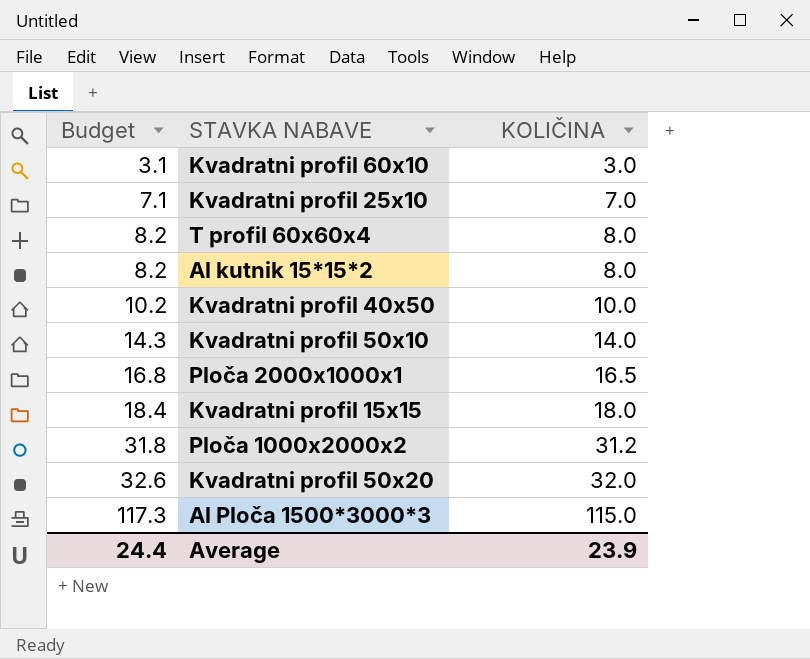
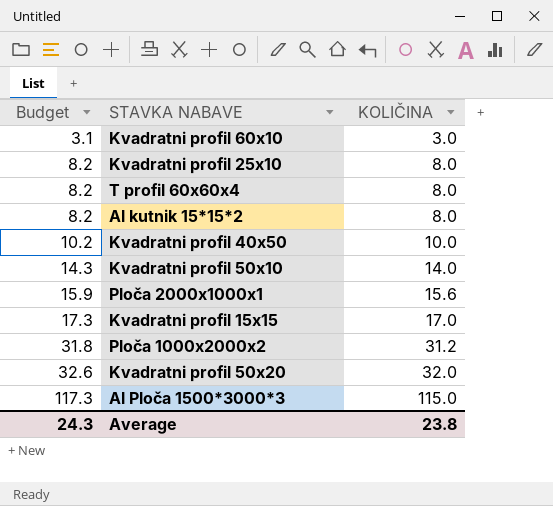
Kvadratni profil 25x10 | Budget: 7.1 -> 8.2
Kvadratni profil 25x10 | KOLIČINA: 7.0 -> 8.0
Ploča 2000x1000x1 | Budget: 16.8 -> 15.9
Ploča 2000x1000x1 | KOLIČINA: 16.5 -> 15.6
Kvadratni profil 15x15 | Budget: 18.4 -> 17.3
Kvadratni profil 15x15 | KOLIČINA: 18.0 -> 17.0
Average | Budget: 24.4 -> 24.3
Average | KOLIČINA: 23.9 -> 23.8

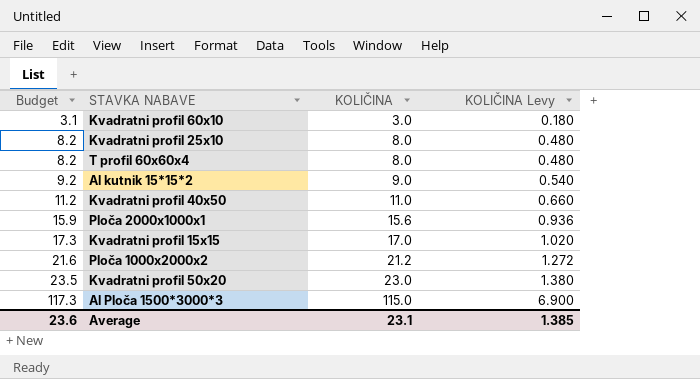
column KOLIČINA Levy | formula: none -> [KOLIČINA] * 0.06
row Kvadratni profil 50x10: 14.3 | 14.0 -> none
Al kutnik 15*15*2 | Budget: 8.2 -> 9.2
Al kutnik 15*15*2 | KOLIČINA: 8.0 -> 9.0
Kvadratni profil 40x50 | Budget: 10.2 -> 11.2
Kvadratni profil 40x50 | KOLIČINA: 10.0 -> 11.0
Ploča 1000x2000x2 | Budget: 31.8 -> 21.6
Ploča 1000x2000x2 | KOLIČINA: 31.2 -> 21.2
Kvadratni profil 50x20 | Budget: 32.6 -> 23.5
Kvadratni profil 50x20 | KOLIČINA: 32.0 -> 23.0
Average | Budget: 24.3 -> 23.6
Average | KOLIČINA: 23.8 -> 23.1

